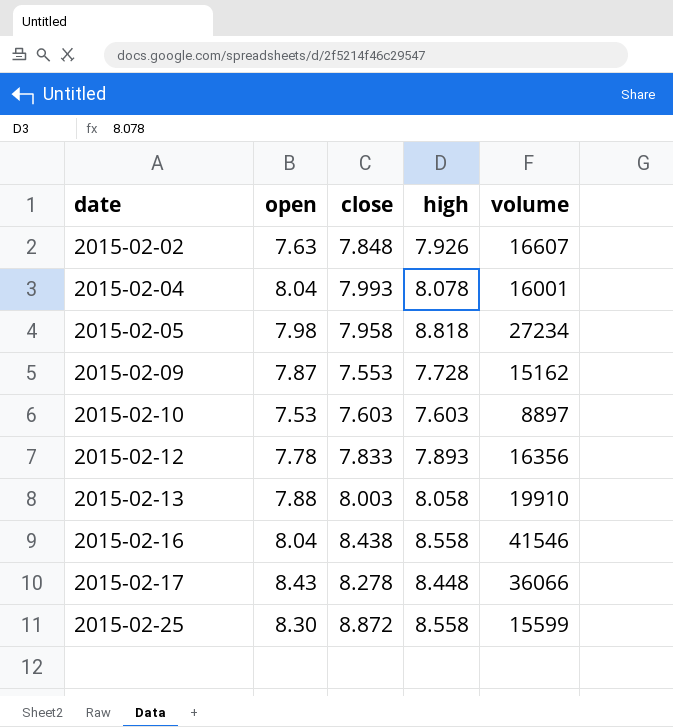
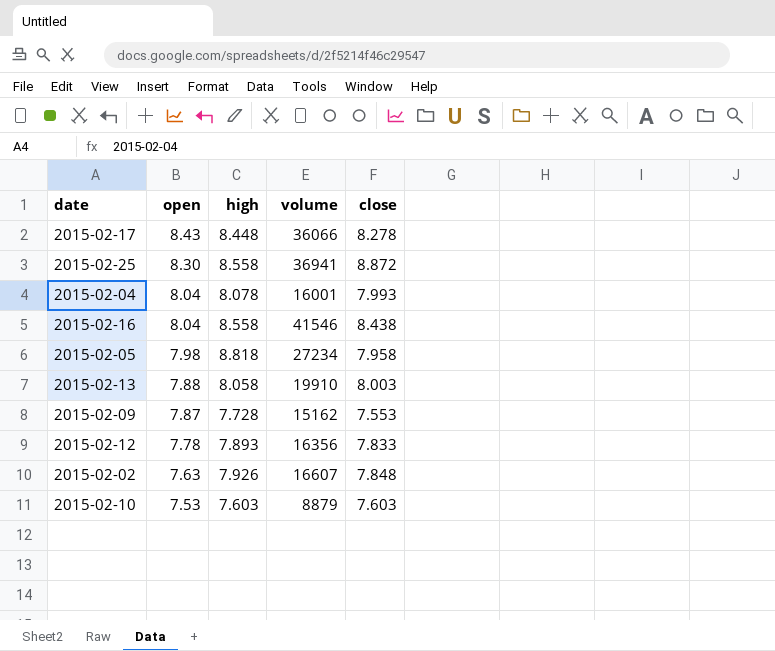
row order: date ascending -> open descending
column close | position: 3 -> 5
2015-02-25 | volume: 15599 -> 36941
2015-02-10 | volume: 8897 -> 8879

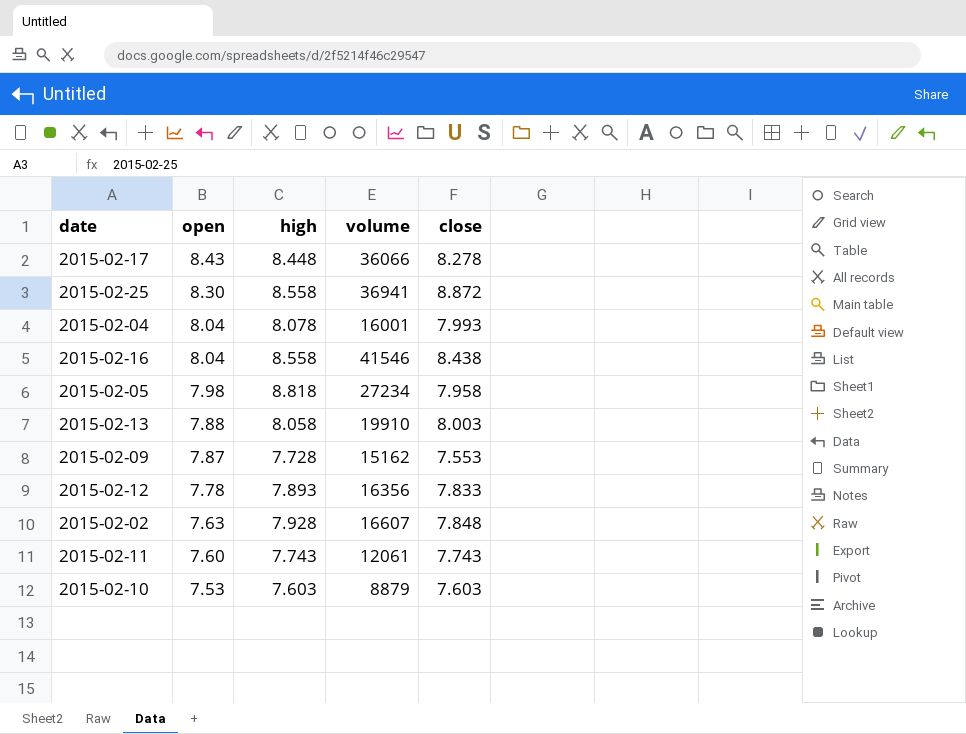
2015-02-02 | high: 7.926 -> 7.928
row 2015-02-11: none -> 7.60 | 7.743 | 12061 | 7.743

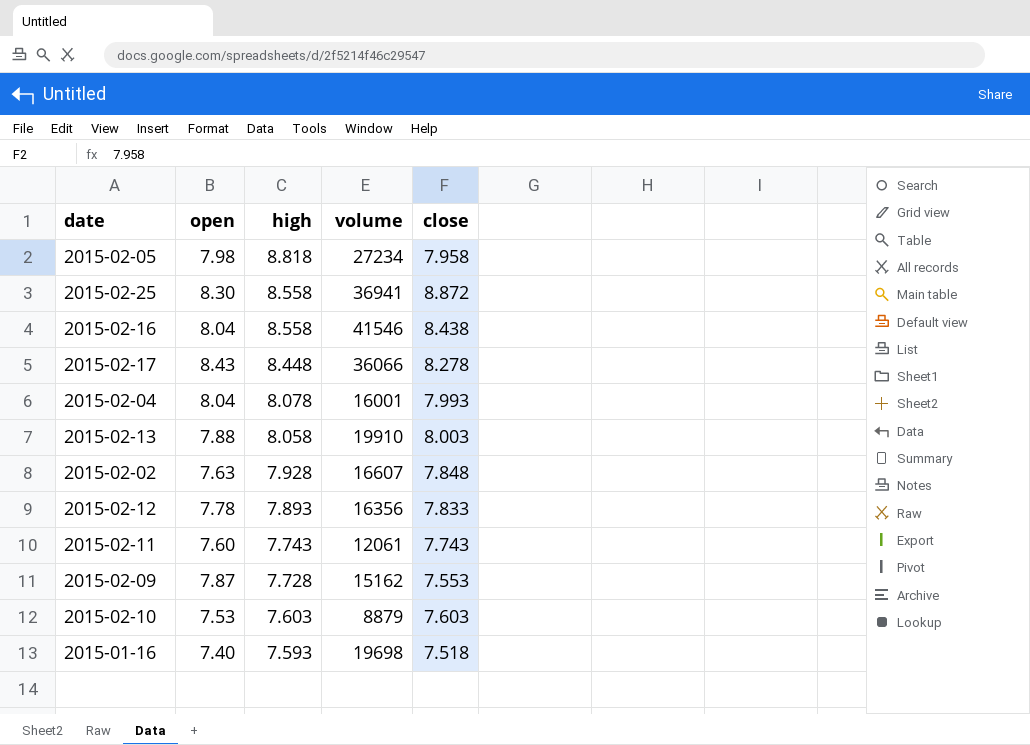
row order: open descending -> high descending
row 2015-01-16: none -> 7.40 | 7.593 | 19698 | 7.518

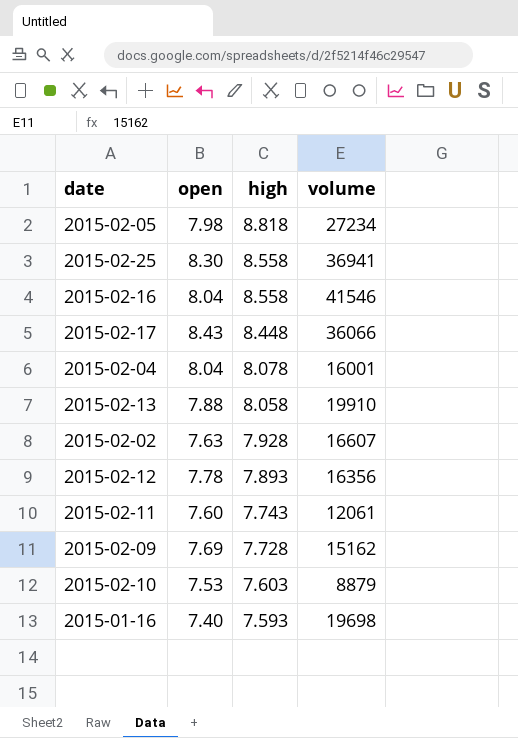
column close | position: 5 -> none
2015-02-09 | open: 7.87 -> 7.69

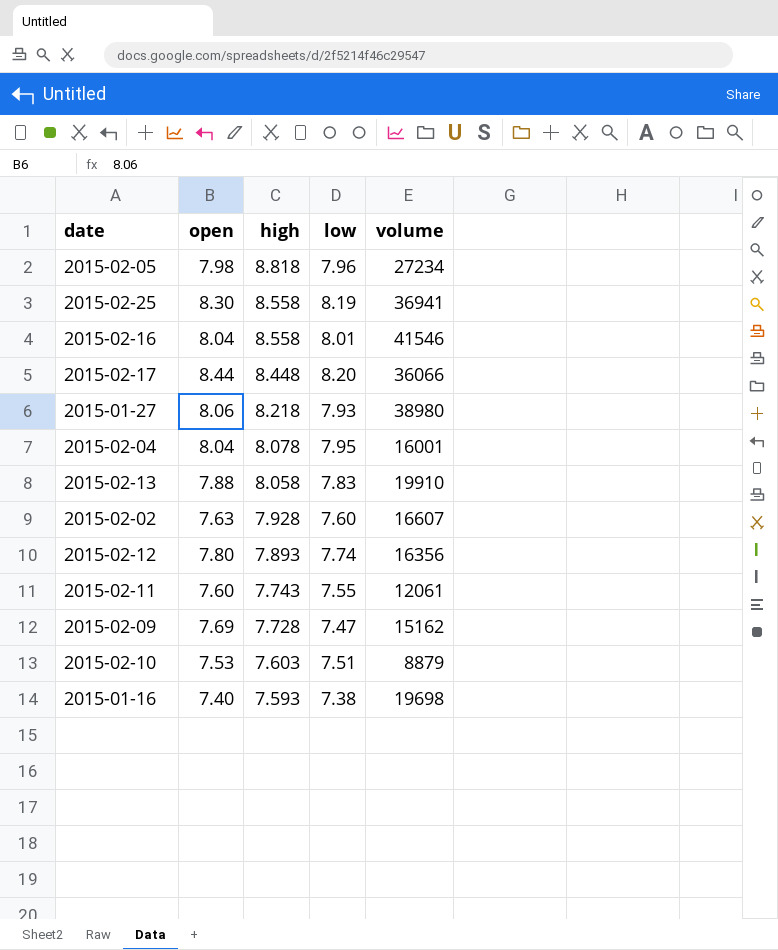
column low | position: none -> 4
2015-02-17 | open: 8.43 -> 8.44
row 2015-01-27: none -> 8.06 | 8.218 | 7.93 | 38980
2015-02-12 | open: 7.78 -> 7.80

